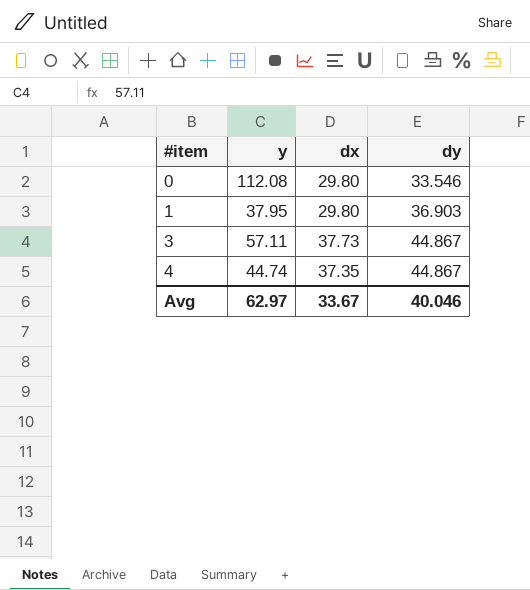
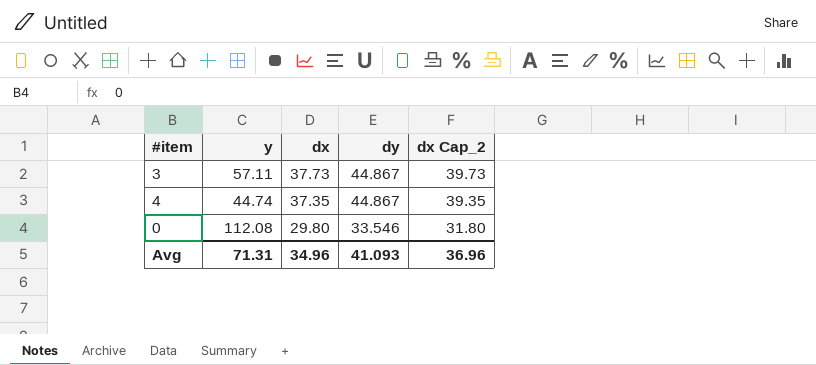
row order: #item ascending -> dx descending
column dx Cap_2 | formula: none -> [dx] + 2
row 1: 37.95 | 29.80 | 36.903 -> none
Avg | y: 62.97 -> 71.31
Avg | dx: 33.67 -> 34.96
Avg | dy: 40.046 -> 41.093

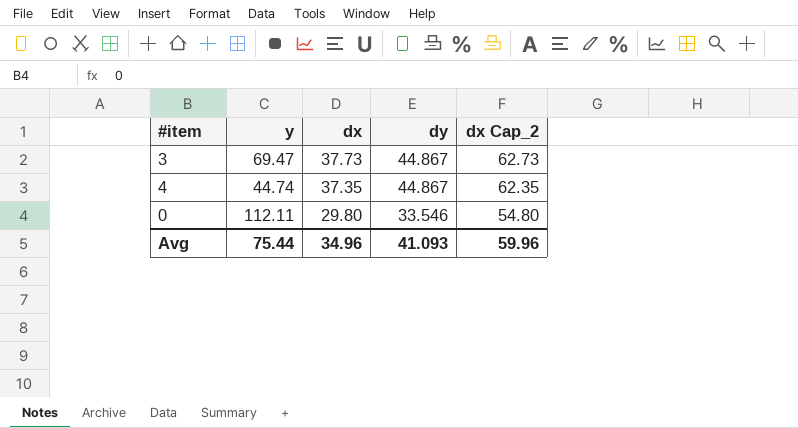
column dx Cap_2 | formula: [dx] + 2 -> [dx] + 25
3 | y: 57.11 -> 69.47
0 | y: 112.08 -> 112.11
Avg | y: 71.31 -> 75.44
Avg | dx Cap_2: 36.96 -> 59.96

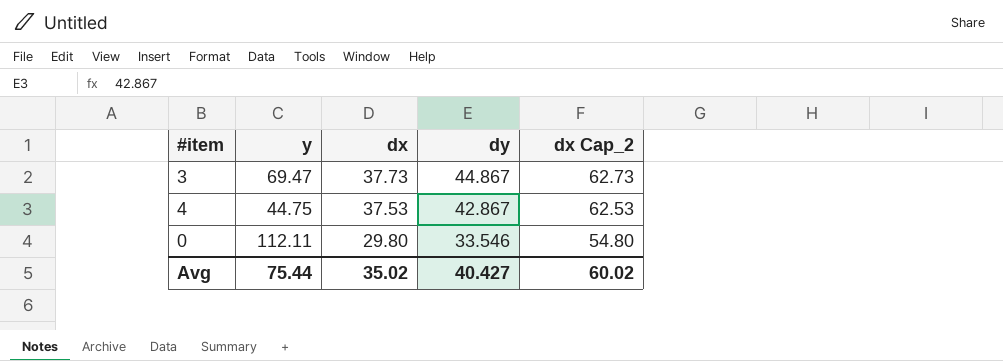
4 | y: 44.74 -> 44.75
4 | dx: 37.35 -> 37.53
4 | dy: 44.867 -> 42.867
4 | dx Cap_2: 62.35 -> 62.53
Avg | dx: 34.96 -> 35.02
Avg | dy: 41.093 -> 40.427
Avg | dx Cap_2: 59.96 -> 60.02

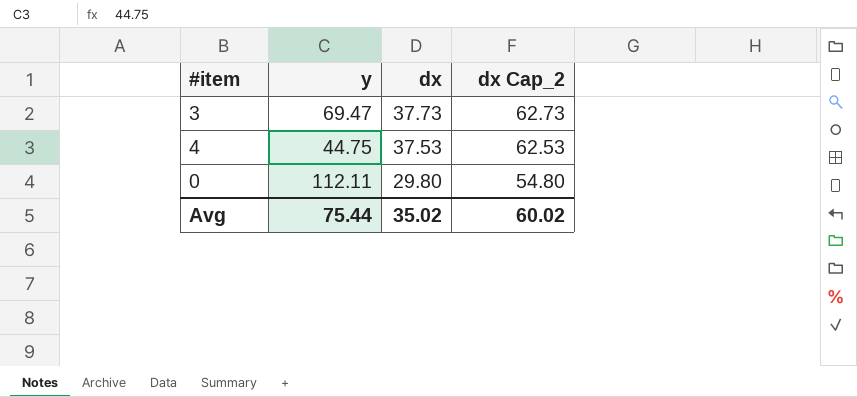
column dy | position: 4 -> none

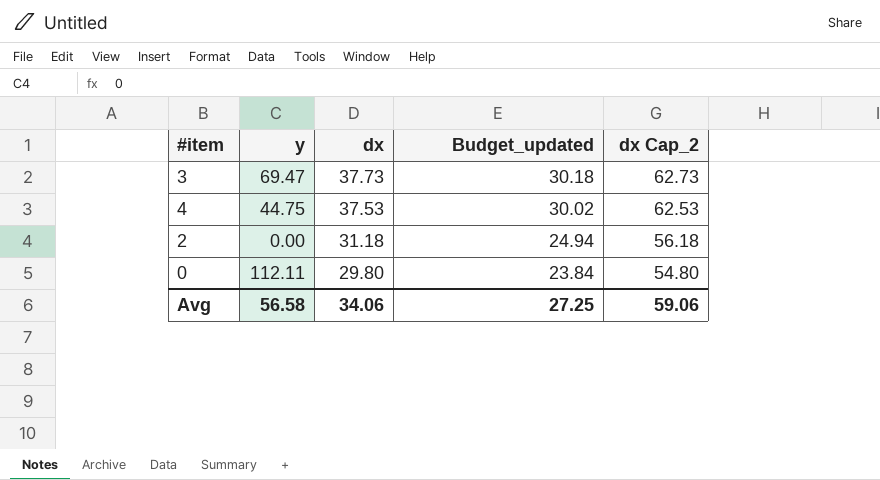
column Budget_updated | formula: none -> [dx] * 0.8
row 2: none -> 0.00 | 31.18 | 24.94 | 56.18
Avg | y: 75.44 -> 56.58
Avg | dx: 35.02 -> 34.06
Avg | dx Cap_2: 60.02 -> 59.06

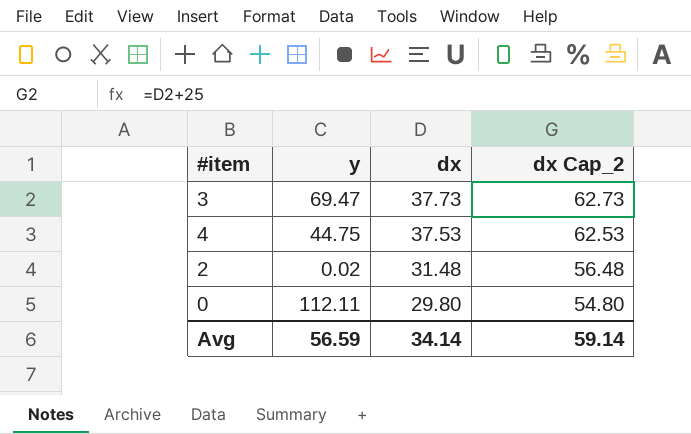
column Budget_updated | formula: [dx] * 0.8 -> none
2 | y: 0.00 -> 0.02
2 | dx: 31.18 -> 31.48
2 | dx Cap_2: 56.18 -> 56.48
Avg | y: 56.58 -> 56.59
Avg | dx: 34.06 -> 34.14
Avg | dx Cap_2: 59.06 -> 59.14

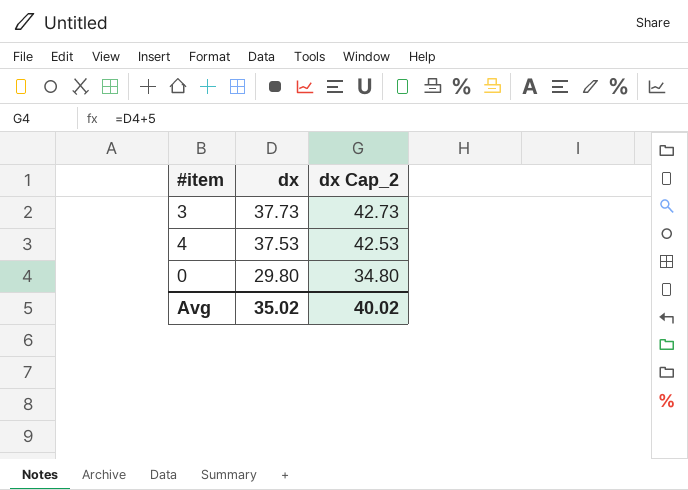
column y | position: 2 -> none
column dx Cap_2 | formula: [dx] + 25 -> [dx] + 5
row 2: 0.02 | 31.48 | 56.48 -> none
Avg | dx: 34.14 -> 35.02
Avg | dx Cap_2: 59.14 -> 40.02

